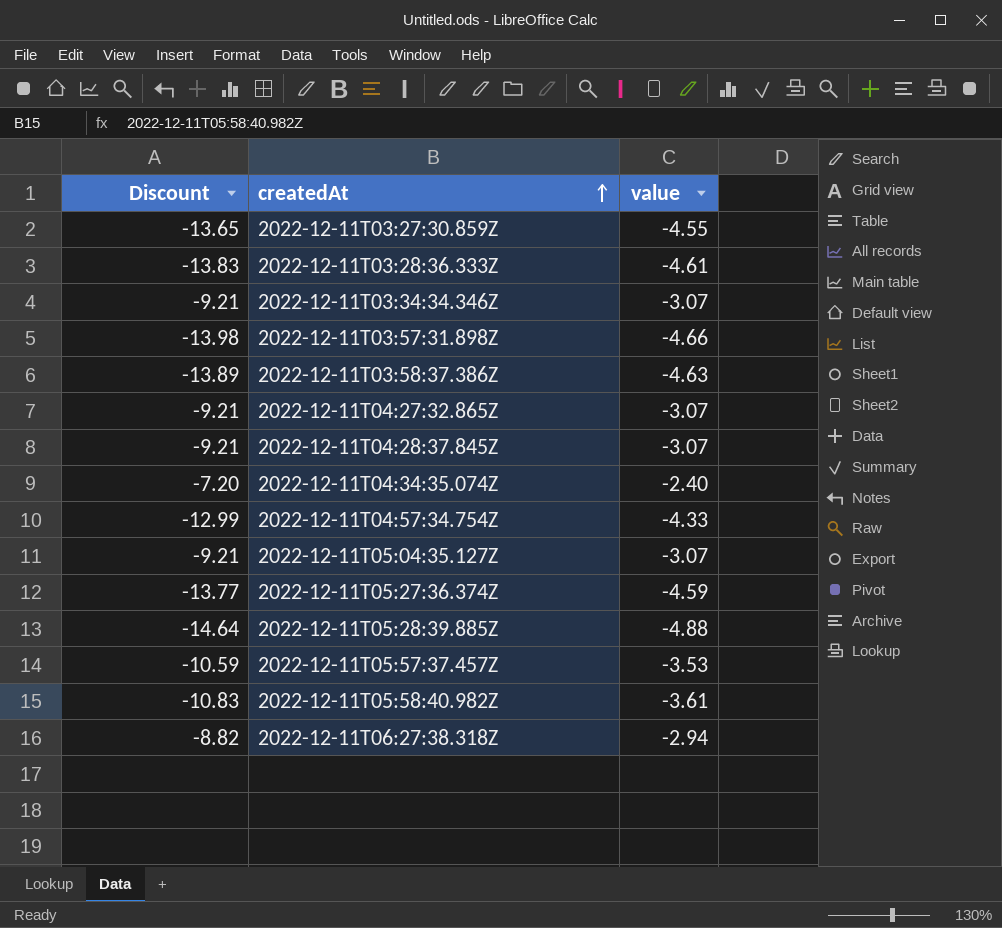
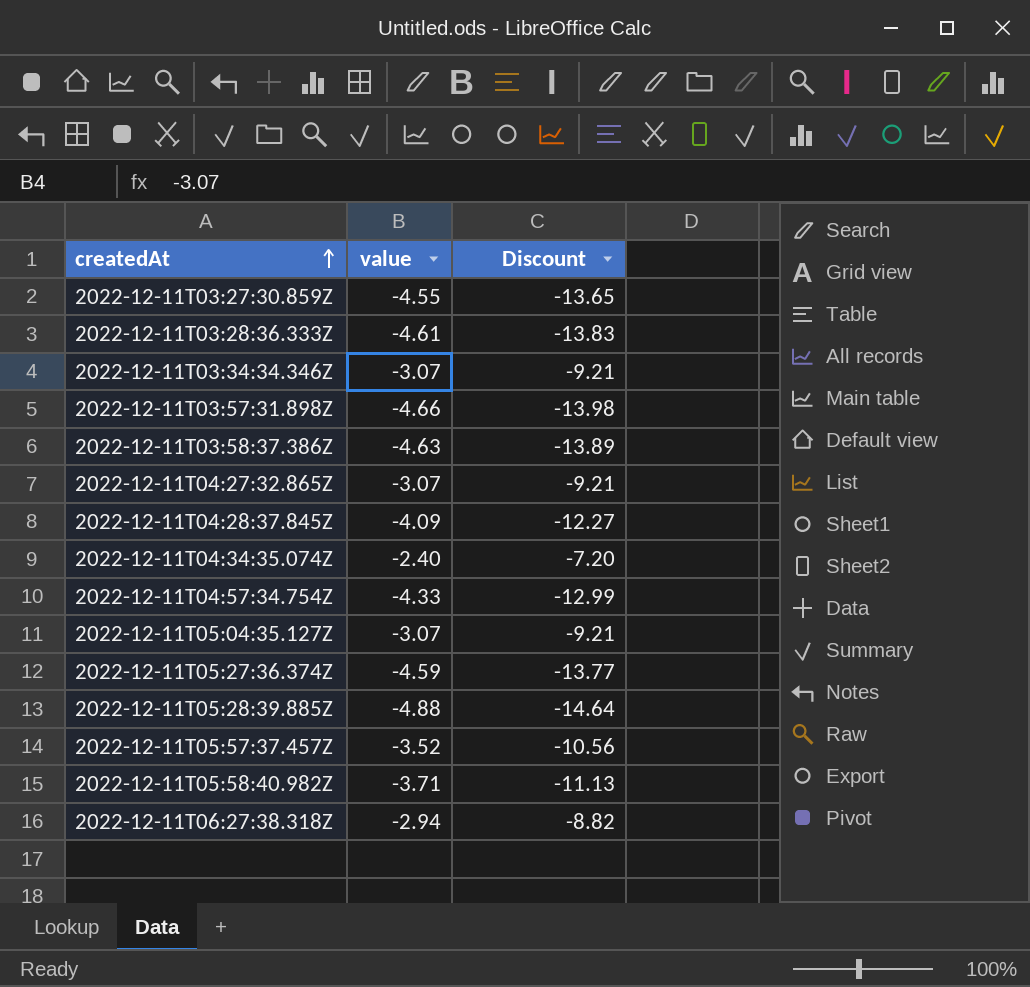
column Discount | position: 1 -> 3
2022-12-11T04:28:37.845Z | value: -3.07 -> -4.09
2022-12-11T04:28:37.845Z | Discount: -9.21 -> -12.27
2022-12-11T05:57:37.457Z | value: -3.53 -> -3.52
2022-12-11T05:57:37.457Z | Discount: -10.59 -> -10.56
2022-12-11T05:58:40.982Z | value: -3.61 -> -3.71
2022-12-11T05:58:40.982Z | Discount: -10.83 -> -11.13

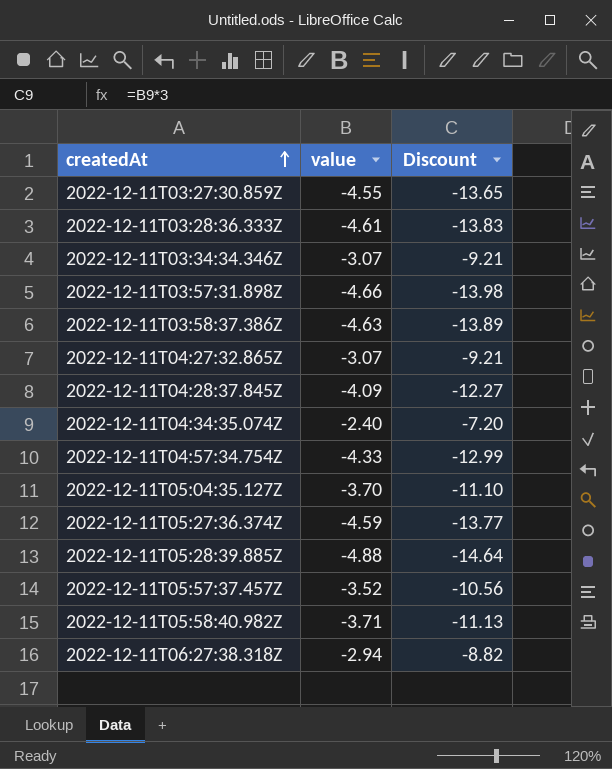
2022-12-11T05:04:35.127Z | value: -3.07 -> -3.70
2022-12-11T05:04:35.127Z | Discount: -9.21 -> -11.10

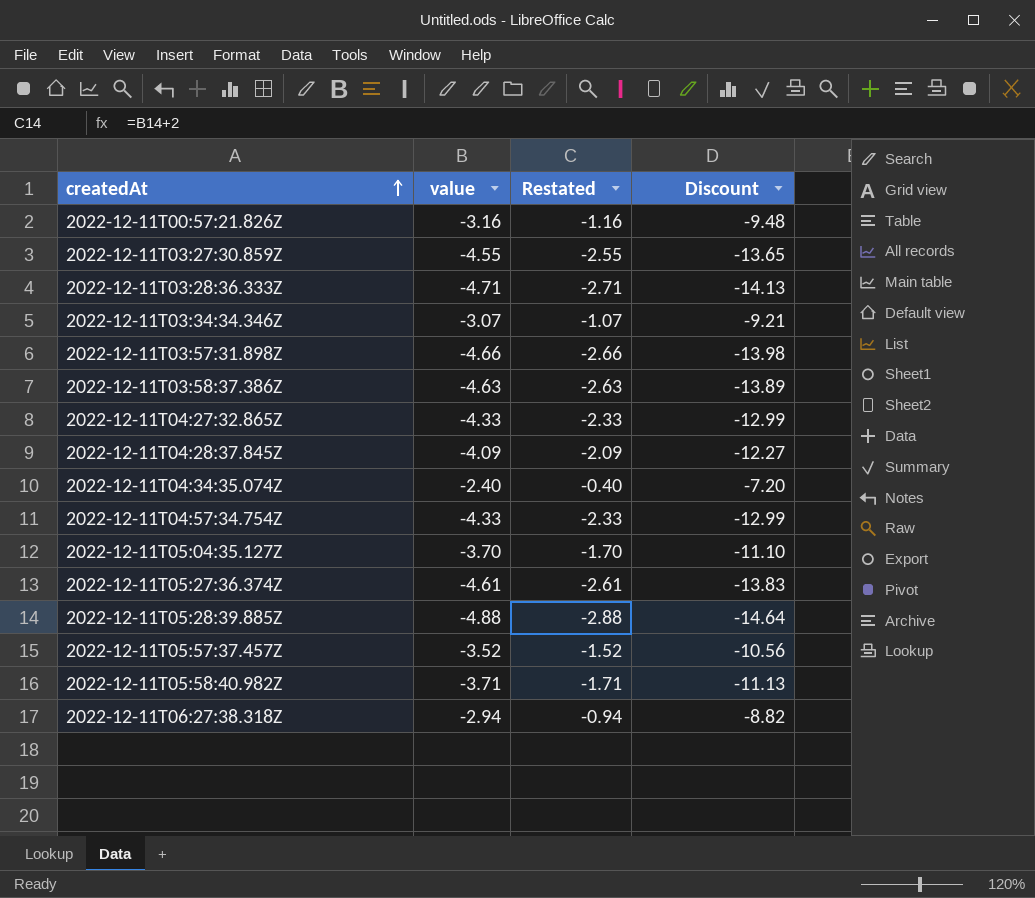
column Restated | formula: none -> [value] + 2
row 2022-12-11T00:57:21.826Z: none -> -3.16 | -1.16 | -9.48
2022-12-11T03:28:36.333Z | value: -4.61 -> -4.71
2022-12-11T03:28:36.333Z | Discount: -13.83 -> -14.13
2022-12-11T04:27:32.865Z | value: -3.07 -> -4.33
2022-12-11T04:27:32.865Z | Discount: -9.21 -> -12.99
2022-12-11T05:27:36.374Z | value: -4.59 -> -4.61
2022-12-11T05:27:36.374Z | Discount: -13.77 -> -13.83

